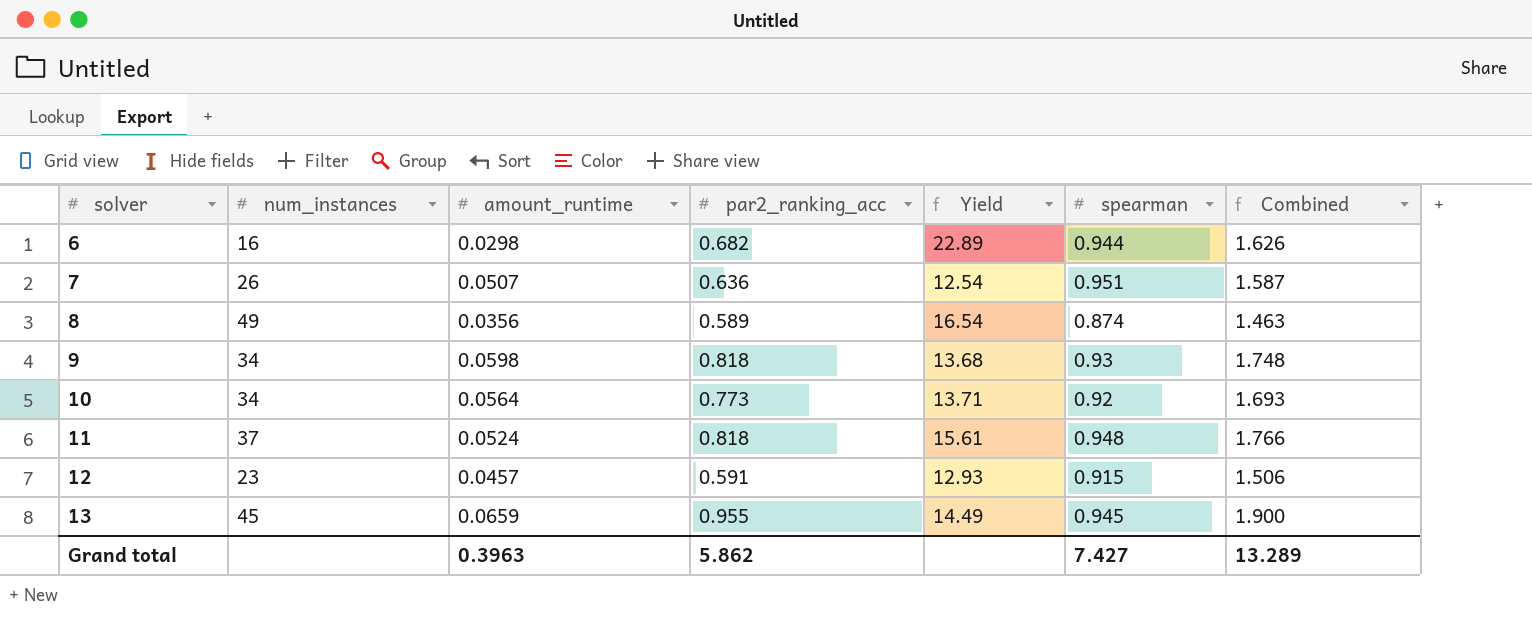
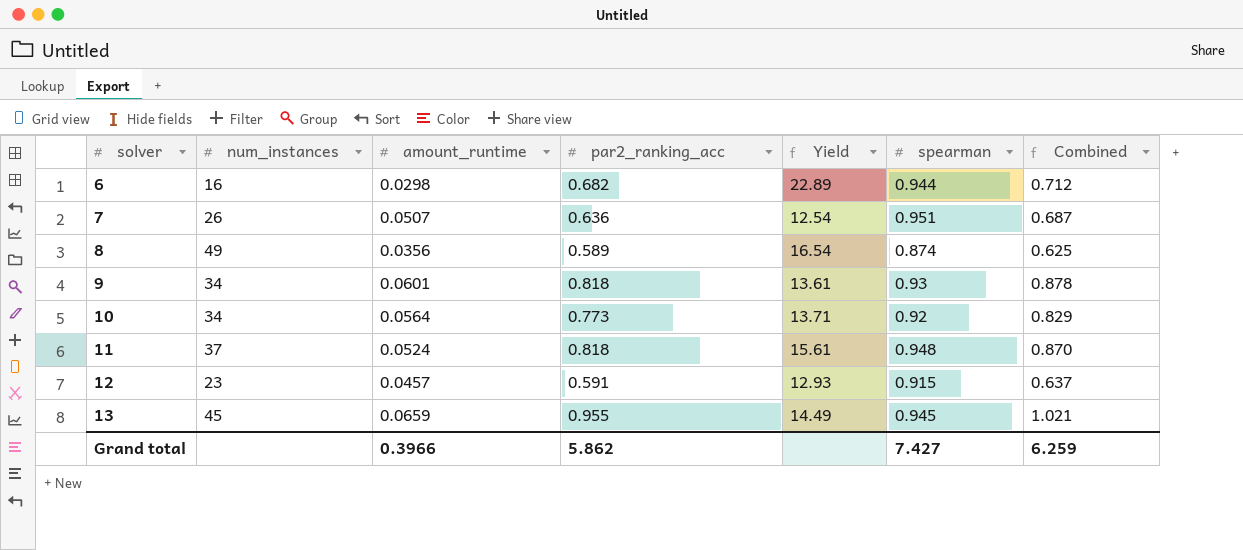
column Combined | formula: [par2_ranking_acc] + [spearman] -> [amount_runtime] + [par2_ranking_acc]
9 | amount_runtime: 0.0598 -> 0.0601
9 | Yield: 13.68 -> 13.61
Grand total | amount_runtime: 0.3963 -> 0.3966
Grand total | Combined: 13.289 -> 6.259

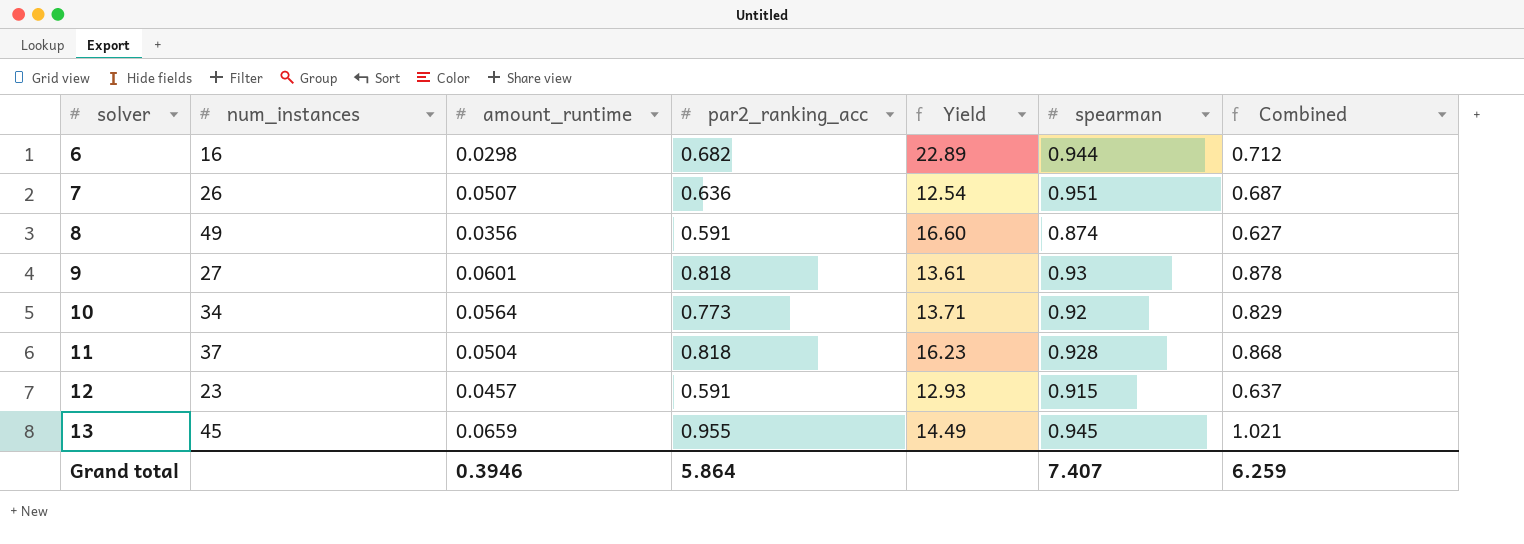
8 | par2_ranking_acc: 0.589 -> 0.591
8 | Yield: 16.54 -> 16.60
8 | Combined: 0.625 -> 0.627
9 | num_instances: 34 -> 27
11 | amount_runtime: 0.0524 -> 0.0504
11 | Yield: 15.61 -> 16.23
11 | spearman: 0.948 -> 0.928
11 | Combined: 0.870 -> 0.868
Grand total | amount_runtime: 0.3966 -> 0.3946
Grand total | par2_ranking_acc: 5.862 -> 5.864
Grand total | spearman: 7.427 -> 7.407

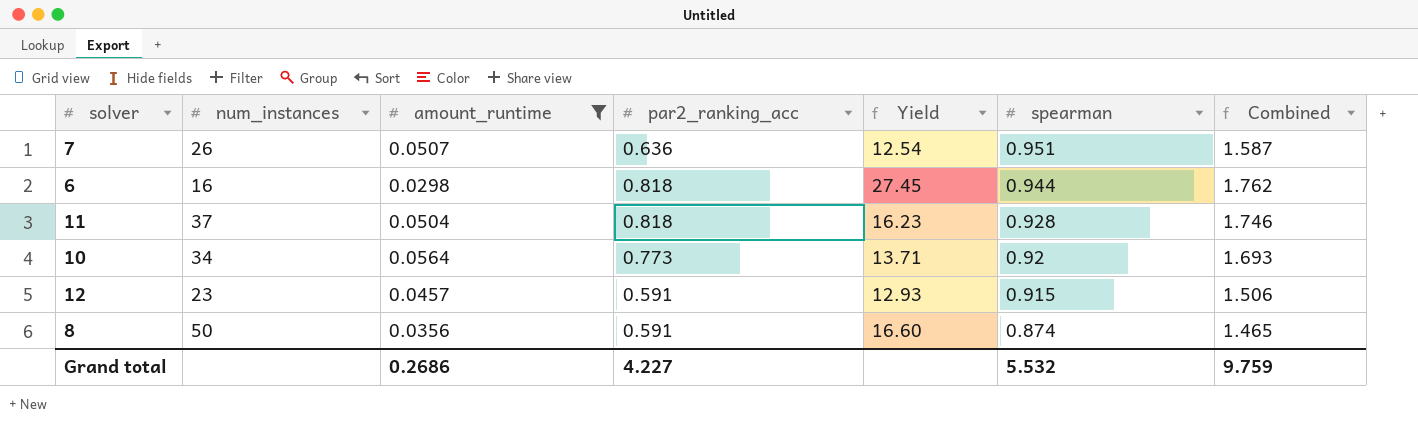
filter: none -> amount_runtime <= 0.0564
row order: solver ascending -> spearman descending
column Combined | formula: [amount_runtime] + [par2_ranking_acc] -> [par2_ranking_acc] + [spearman]
6 | par2_ranking_acc: 0.682 -> 0.818
6 | Yield: 22.89 -> 27.45
8 | num_instances: 49 -> 50
Grand total | amount_runtime: 0.3946 -> 0.2686
Grand total | par2_ranking_acc: 5.864 -> 4.227
Grand total | spearman: 7.407 -> 5.532
Grand total | Combined: 6.259 -> 9.759

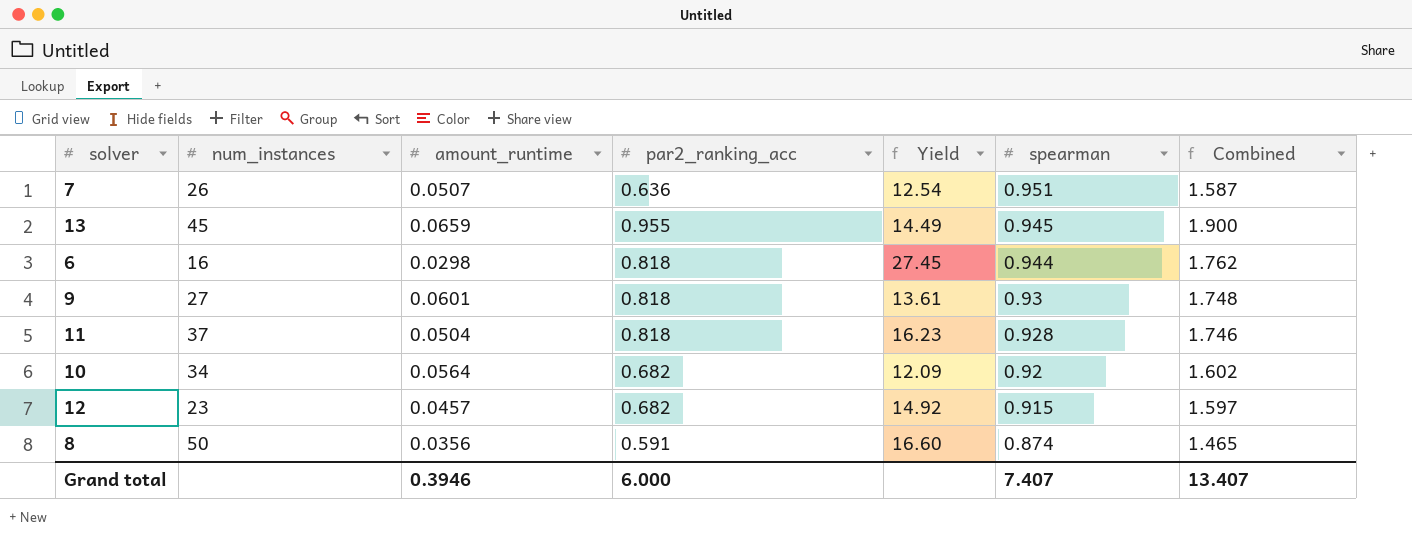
filter: amount_runtime <= 0.0564 -> none
10 | par2_ranking_acc: 0.773 -> 0.682
10 | Yield: 13.71 -> 12.09
10 | Combined: 1.693 -> 1.602
12 | par2_ranking_acc: 0.591 -> 0.682
12 | Yield: 12.93 -> 14.92
12 | Combined: 1.506 -> 1.597
Grand total | amount_runtime: 0.2686 -> 0.3946
Grand total | par2_ranking_acc: 4.227 -> 6.000
Grand total | spearman: 5.532 -> 7.407
Grand total | Combined: 9.759 -> 13.407

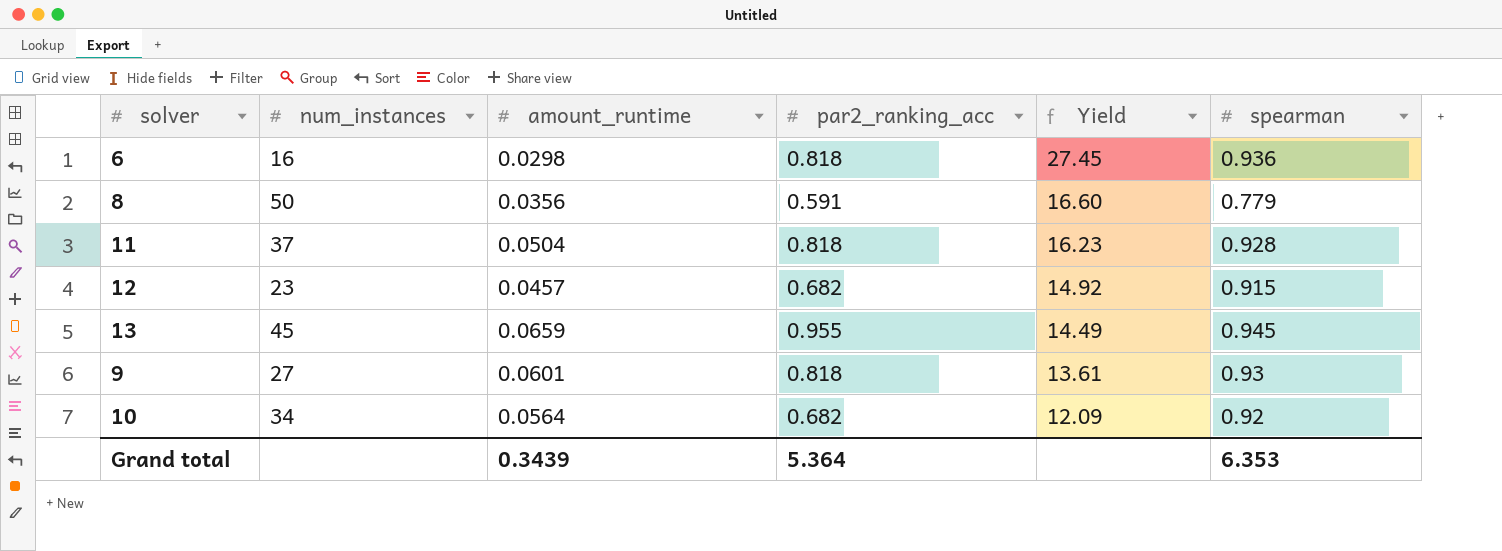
row order: spearman descending -> Yield descending
column Combined | formula: [par2_ranking_acc] + [spearman] -> none
row 7: 26 | 0.0507 | 0.636 | 12.54 | 0.951 | 1.587 -> none
6 | spearman: 0.944 -> 0.936
8 | spearman: 0.874 -> 0.779
Grand total | amount_runtime: 0.3946 -> 0.3439
Grand total | par2_ranking_acc: 6.000 -> 5.364
Grand total | spearman: 7.407 -> 6.353

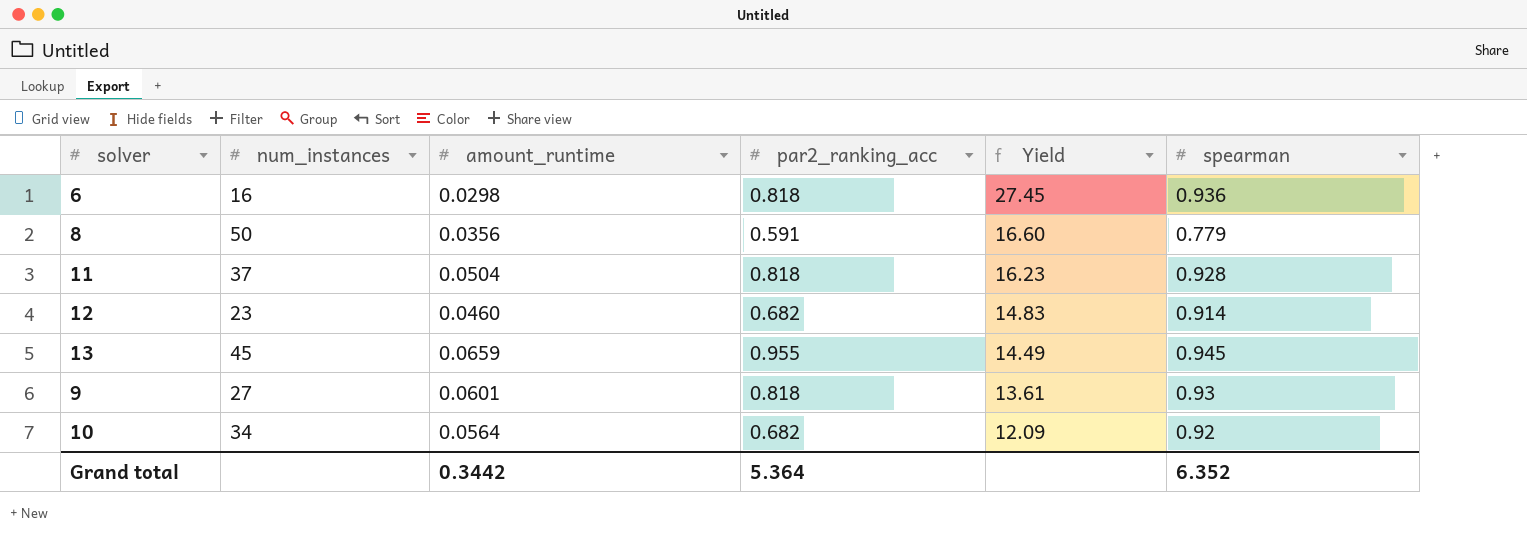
12 | amount_runtime: 0.0457 -> 0.0460
12 | Yield: 14.92 -> 14.83
12 | spearman: 0.915 -> 0.914
Grand total | amount_runtime: 0.3439 -> 0.3442
Grand total | spearman: 6.353 -> 6.352

